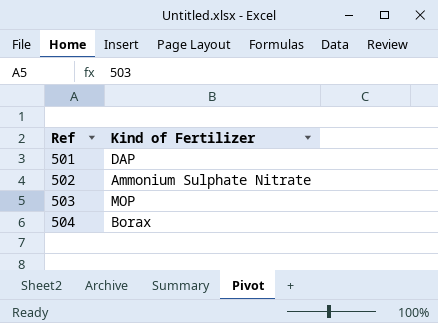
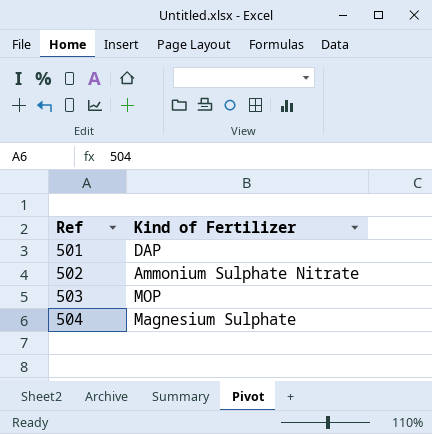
504 | Kind of Fertilizer: Borax -> Magnesium Sulphate

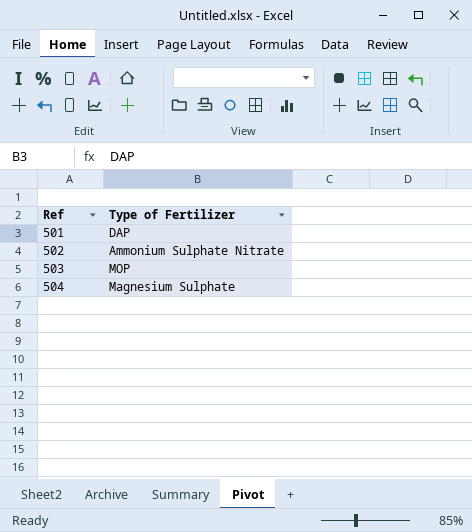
column name: Kind of Fertilizer -> Type of Fertilizer

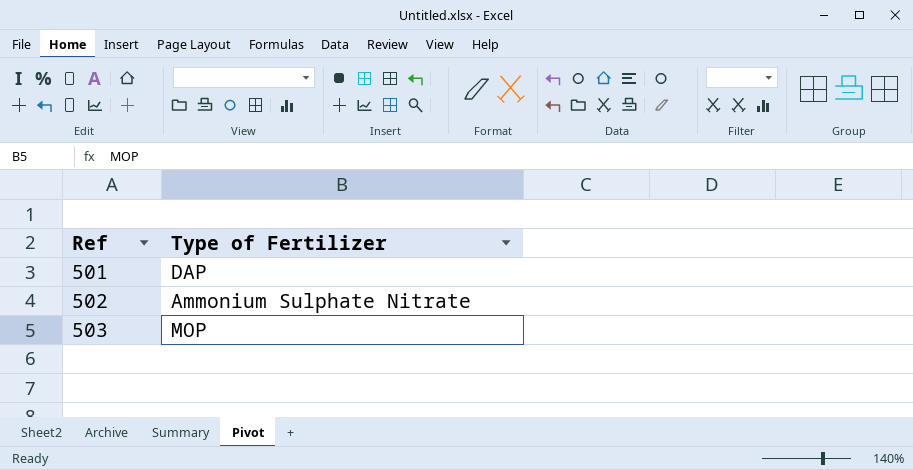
row 504: Magnesium Sulphate -> none

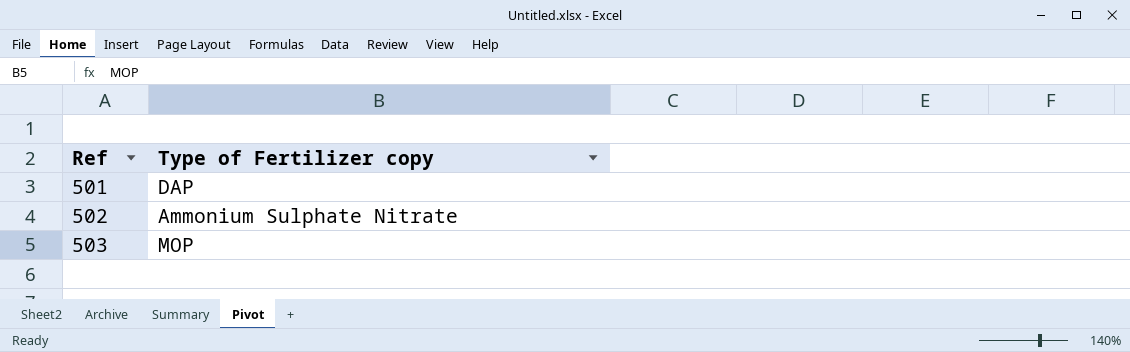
column name: Type of Fertilizer -> Type of Fertilizer copy

